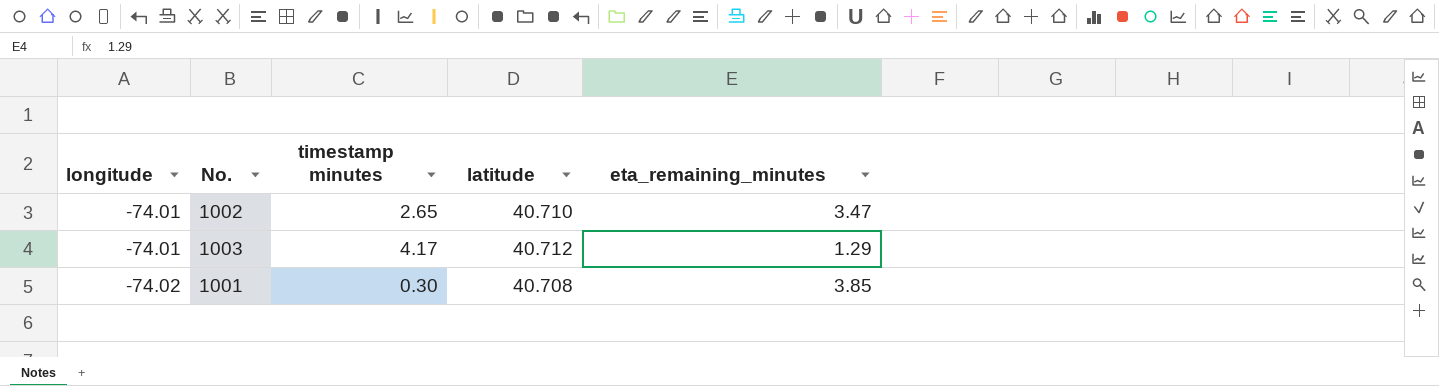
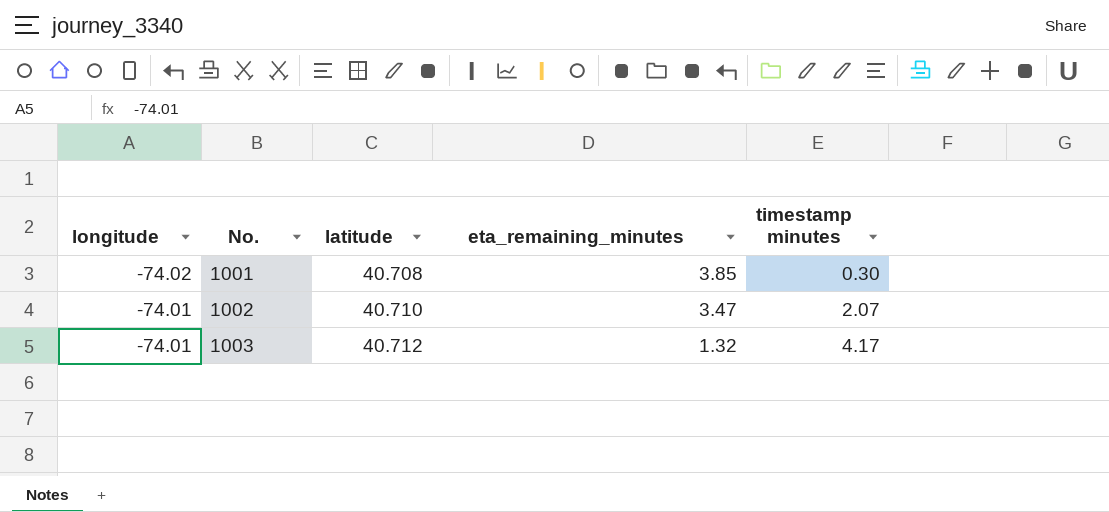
row order: longitude descending -> longitude ascending
column timestamp minutes | position: 3 -> 5
1002 | timestamp minutes: 2.65 -> 2.07
1003 | eta_remaining_minutes: 1.29 -> 1.32

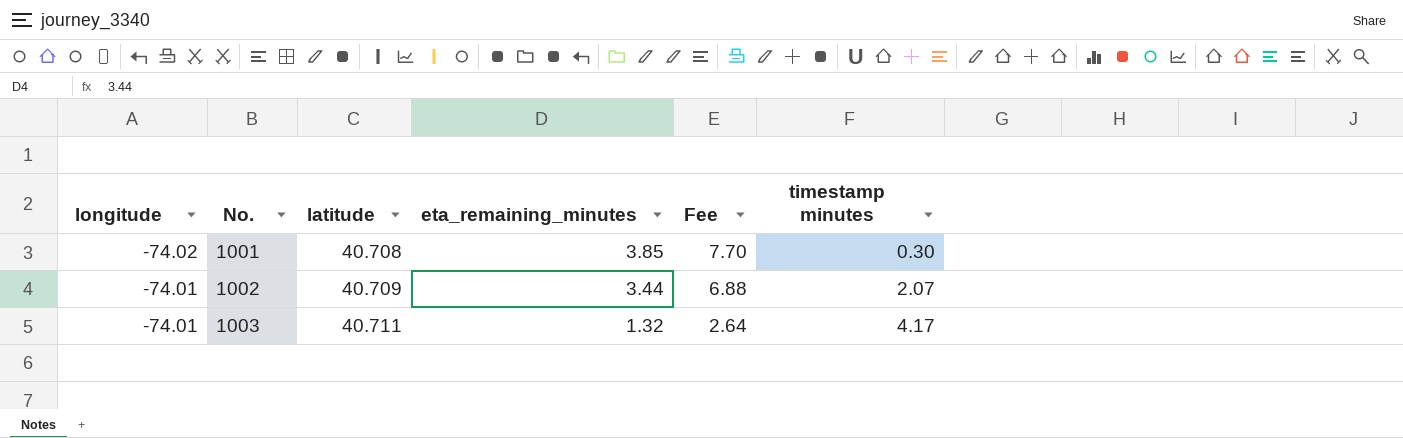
column Fee | formula: none -> [eta_remaining_minutes] * 2
1002 | latitude: 40.710 -> 40.709
1002 | eta_remaining_minutes: 3.47 -> 3.44
1003 | latitude: 40.712 -> 40.711

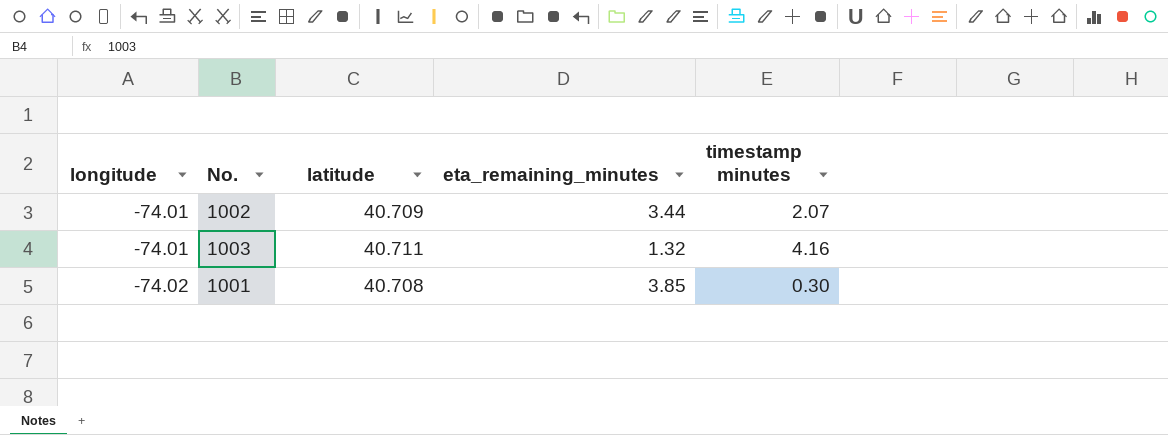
row order: longitude ascending -> longitude descending
column Fee | formula: [eta_remaining_minutes] * 2 -> none
1003 | timestamp minutes: 4.17 -> 4.16

